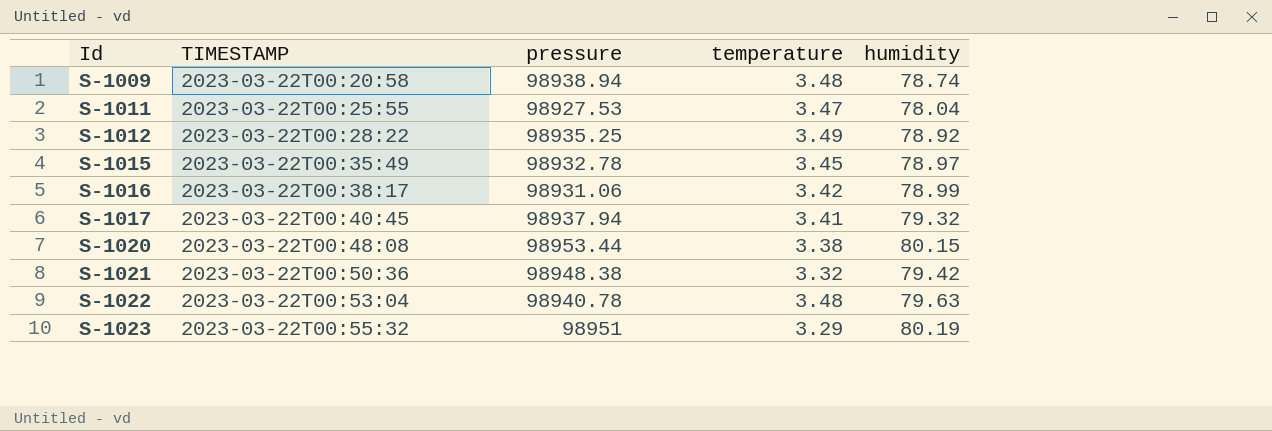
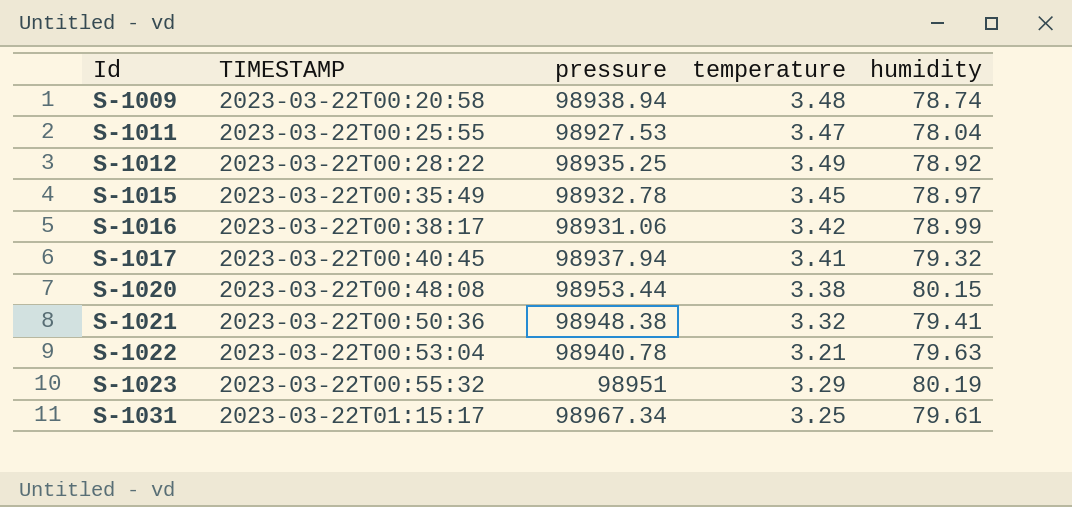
S-1021 | humidity: 79.42 -> 79.41
S-1022 | temperature: 3.48 -> 3.21
row S-1031: none -> 2023-03-22T01:15:17 | 98967.34 | 3.25 | 79.61

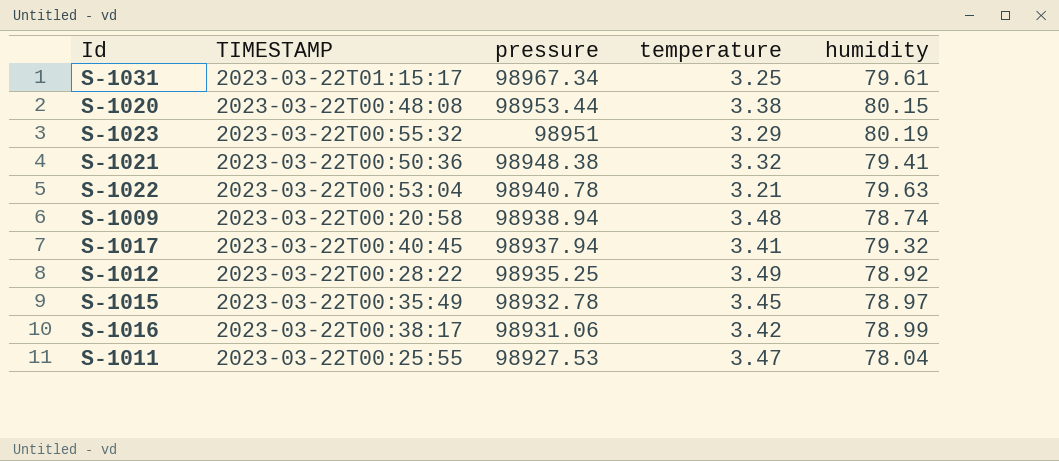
row order: Id ascending -> pressure descending

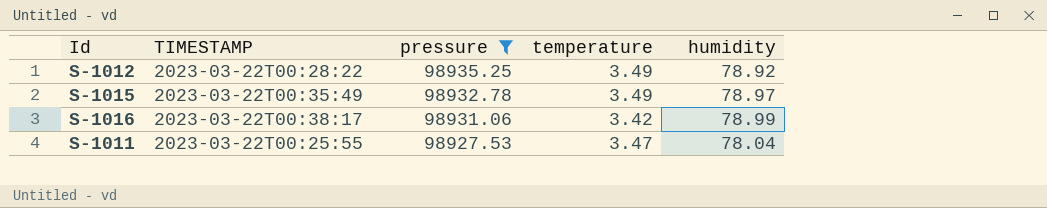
filter: none -> pressure <= 98935.25
S-1015 | temperature: 3.45 -> 3.49

